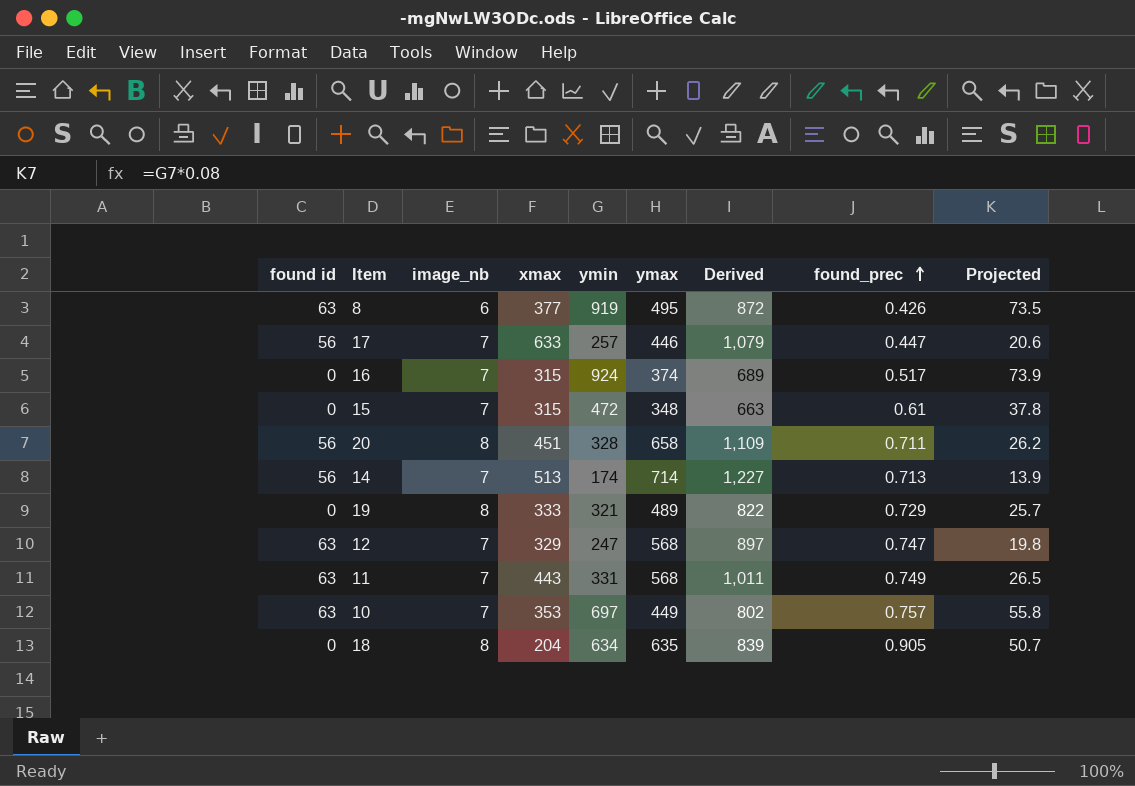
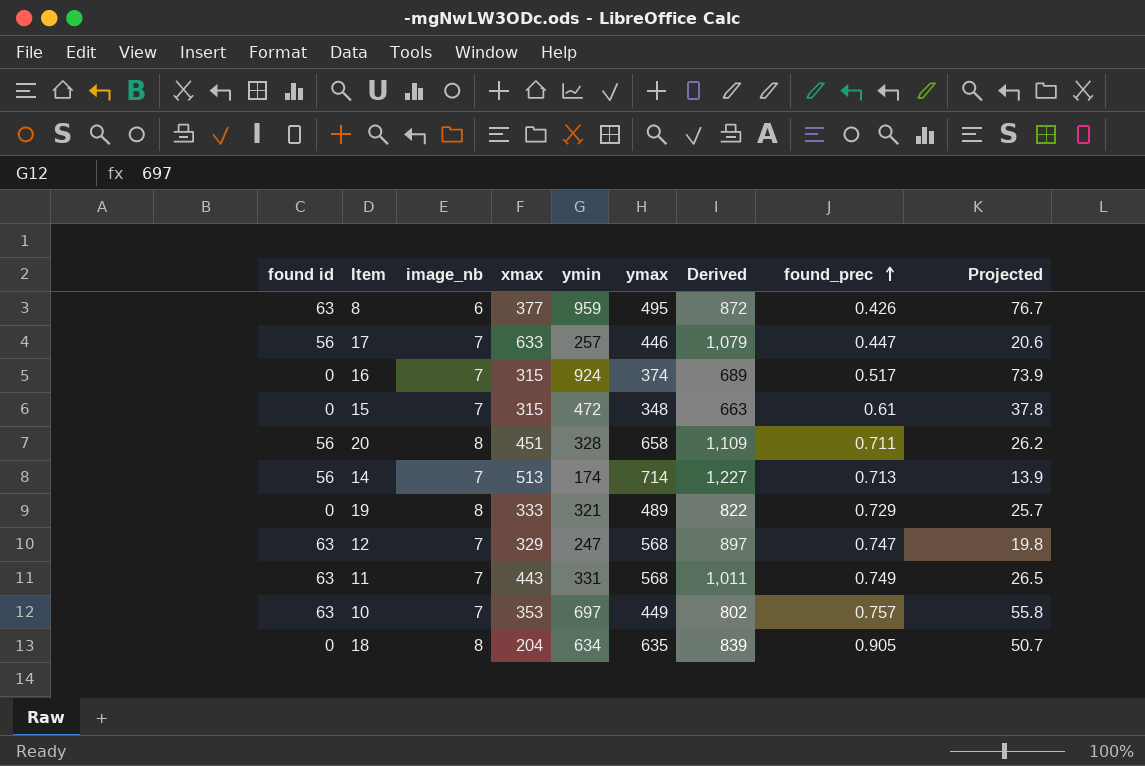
8 | ymin: 919 -> 959
8 | Projected: 73.5 -> 76.7

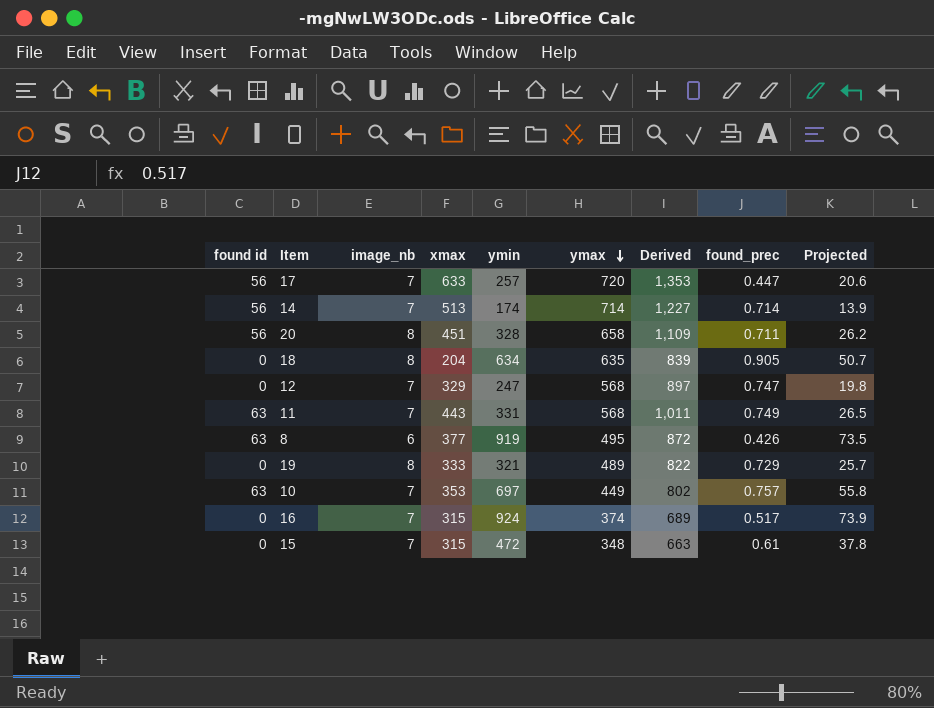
row order: found_prec ascending -> ymax descending
17 | ymax: 446 -> 720
17 | Derived: 1,079 -> 1,353
14 | found_prec: 0.713 -> 0.714
12 | found id: 63 -> 0
8 | ymin: 959 -> 919
8 | Projected: 76.7 -> 73.5

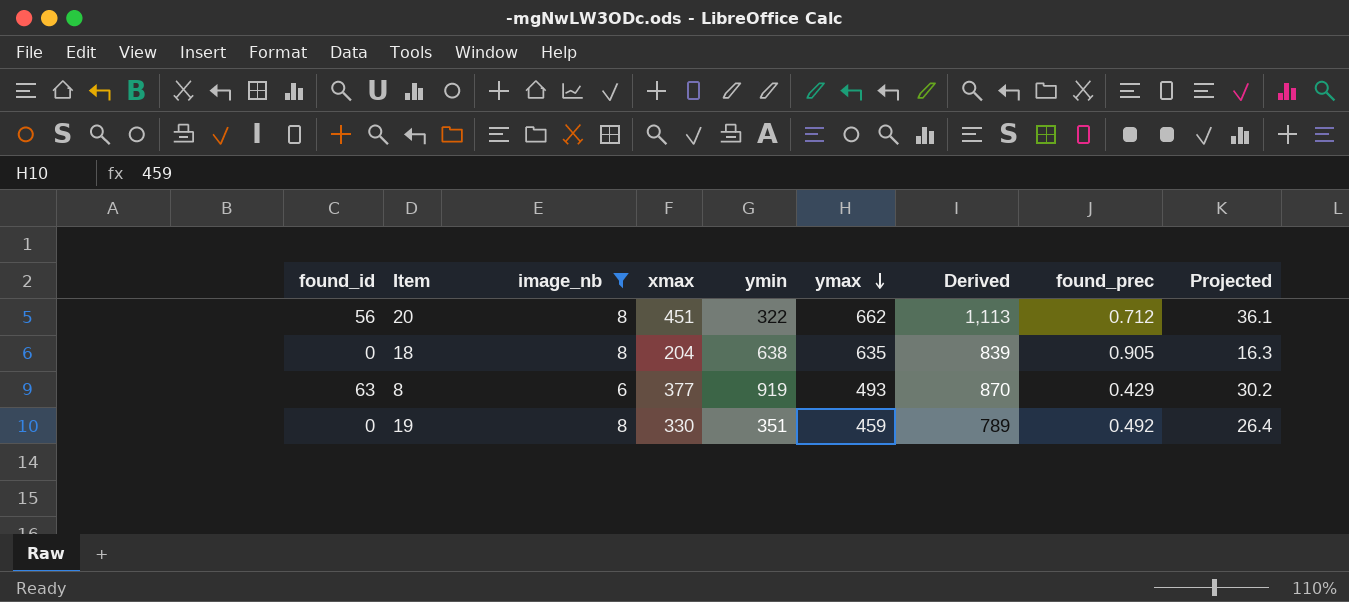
filter: none -> image_nb != 7
column name: found id -> found_id
column Projected | formula: [ymin] * 0.08 -> [xmax] * 0.08
20 | ymin: 328 -> 322
20 | ymax: 658 -> 662
20 | Derived: 1,109 -> 1,113
20 | found_prec: 0.711 -> 0.712
18 | ymin: 634 -> 638
8 | ymax: 495 -> 493
8 | Derived: 872 -> 870
8 | found_prec: 0.426 -> 0.429
19 | xmax: 333 -> 330
19 | ymin: 321 -> 351
19 | ymax: 489 -> 459
19 | Derived: 822 -> 789
19 | found_prec: 0.729 -> 0.492

